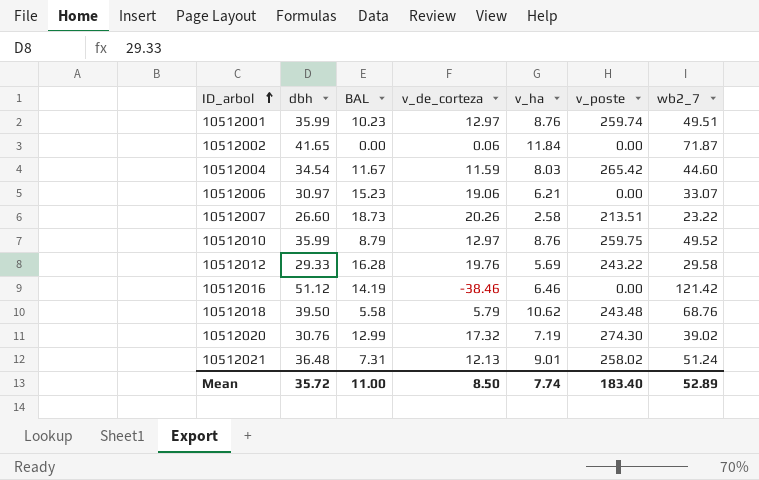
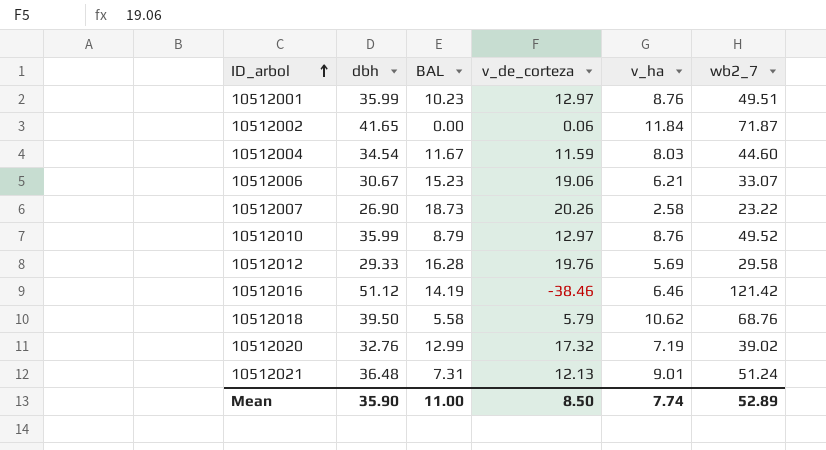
column v_poste | position: 6 -> none
10512006 | dbh: 30.97 -> 30.67
10512007 | dbh: 26.60 -> 26.90
10512020 | dbh: 30.76 -> 32.76
Mean | dbh: 35.72 -> 35.90

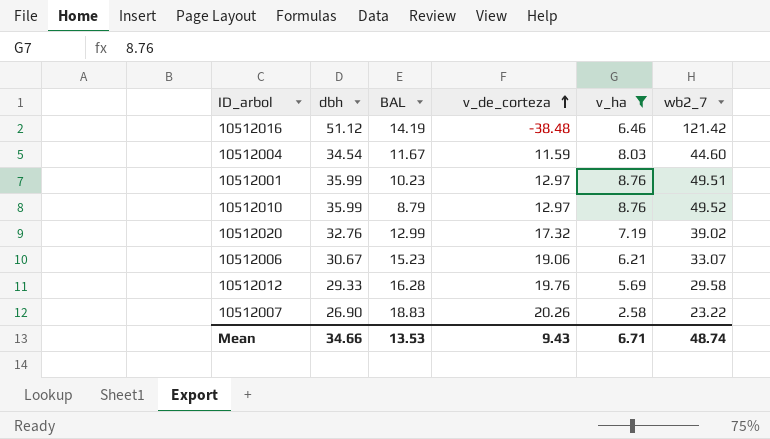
filter: none -> v_ha <= 8.76
row order: ID_arbol ascending -> v_de_corteza ascending
10512016 | v_de_corteza: -38.46 -> -38.48
10512007 | BAL: 18.73 -> 18.83
Mean | dbh: 35.90 -> 34.66
Mean | BAL: 11.00 -> 13.53
Mean | v_de_corteza: 8.50 -> 9.43
Mean | v_ha: 7.74 -> 6.71
Mean | wb2_7: 52.89 -> 48.74

